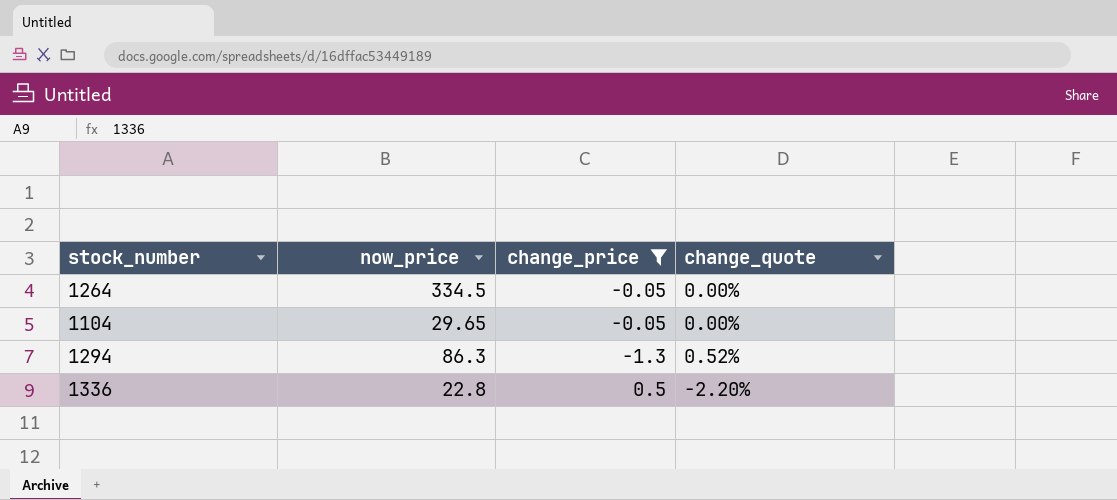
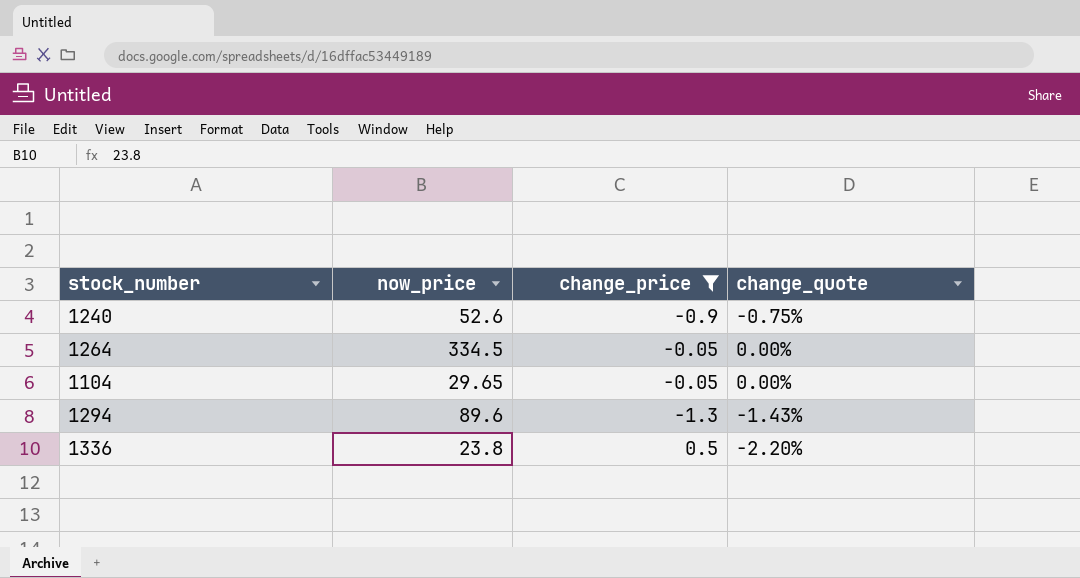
row 1240: none -> 52.6 | -0.9 | -0.75%
1294 | now_price: 86.3 -> 89.6
1294 | change_quote: 0.52% -> -1.43%
1336 | now_price: 22.8 -> 23.8

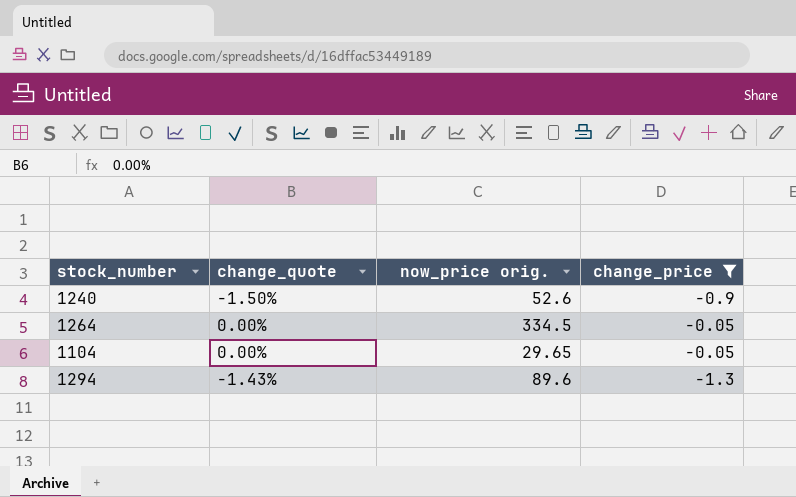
column change_quote | position: 4 -> 2
column name: now_price -> now_price orig.
row 1336: 23.8 | 0.5 | -2.20% -> none
1240 | change_quote: -0.75% -> -1.50%

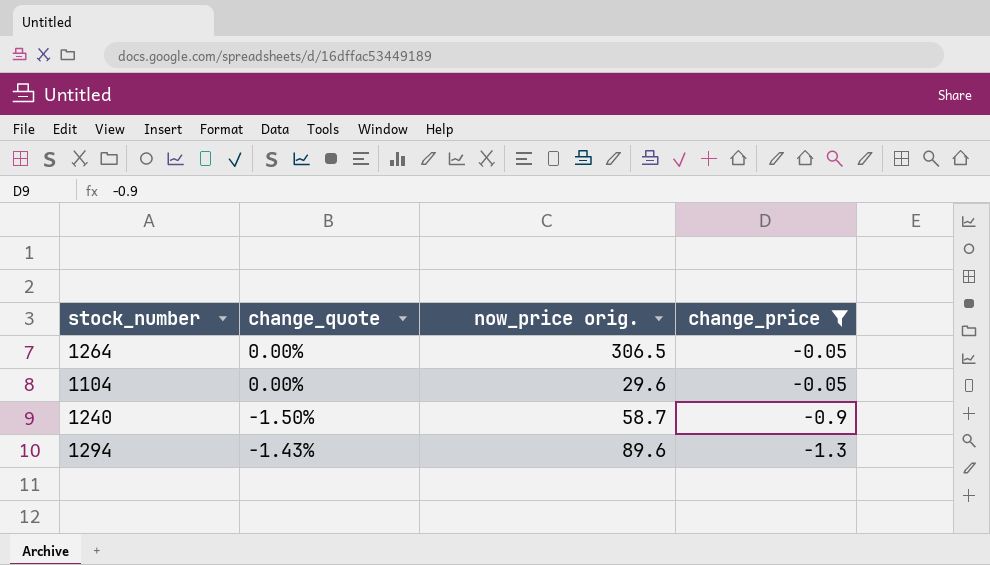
row order: none -> change_price descending
1264 | now_price orig.: 334.5 -> 306.5
1104 | now_price orig.: 29.65 -> 29.6
1240 | now_price orig.: 52.6 -> 58.7

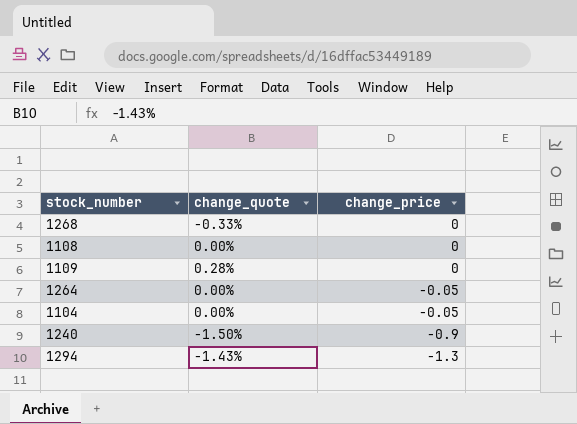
filter: change_price != 0 -> none
column now_price orig. | position: 3 -> none

